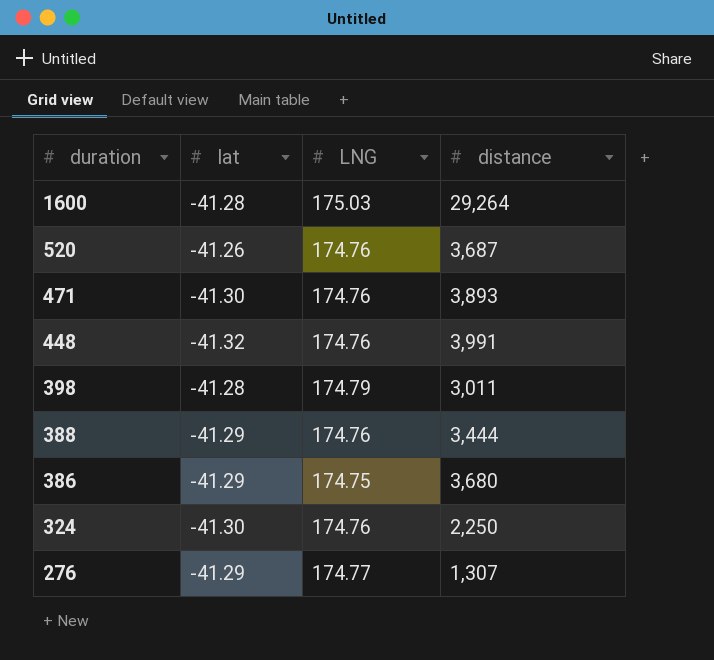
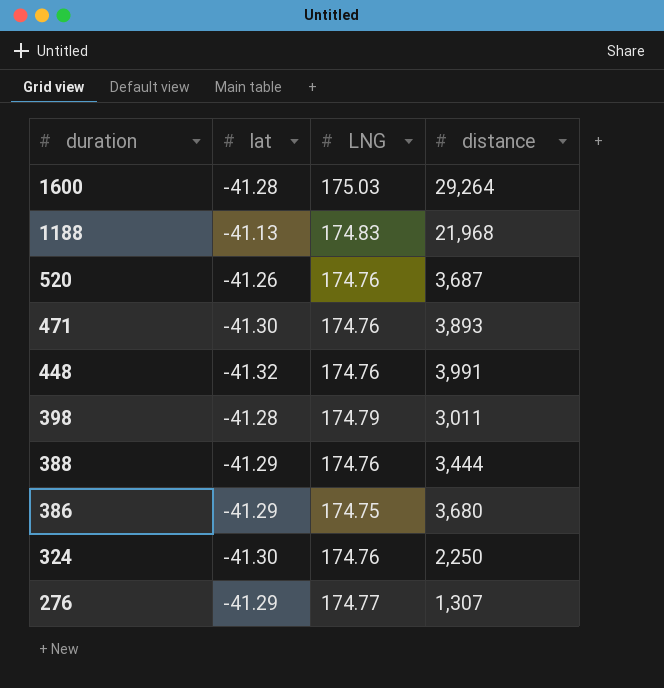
row 1188: none -> -41.13 | 174.83 | 21,968

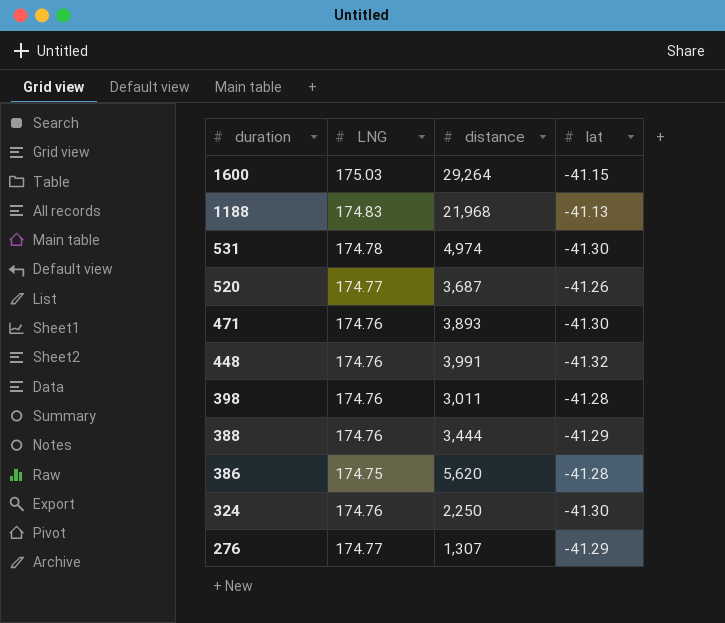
column lat | position: 2 -> 4
1600 | lat: -41.28 -> -41.15
row 531: none -> 174.78 | 4,974 | -41.30
520 | LNG: 174.76 -> 174.77
398 | LNG: 174.79 -> 174.76
386 | distance: 3,680 -> 5,620
386 | lat: -41.29 -> -41.28

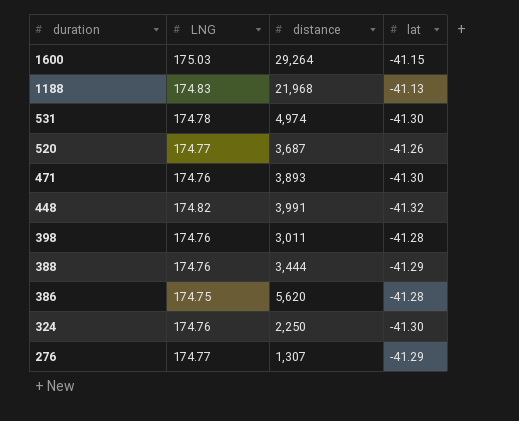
448 | LNG: 174.76 -> 174.82

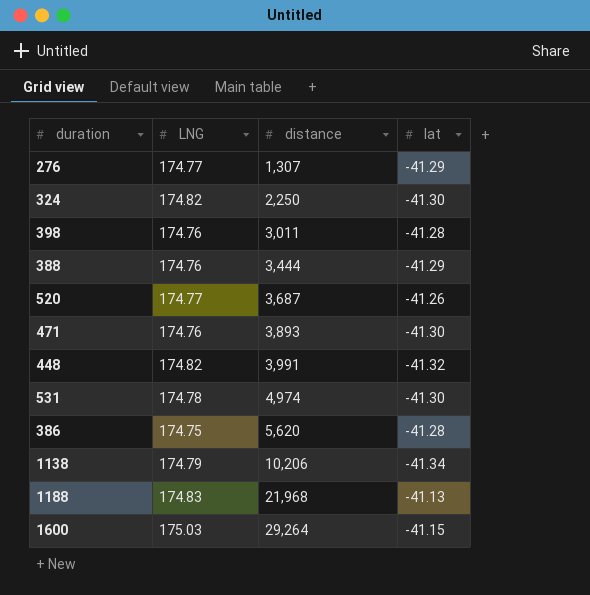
row order: duration descending -> distance ascending
324 | LNG: 174.76 -> 174.82
row 1138: none -> 174.79 | 10,206 | -41.34

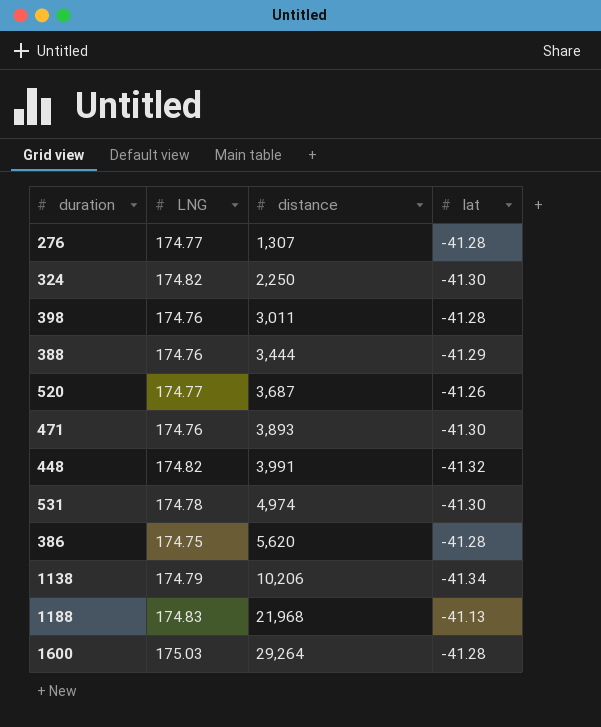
276 | lat: -41.29 -> -41.28
1600 | lat: -41.15 -> -41.28

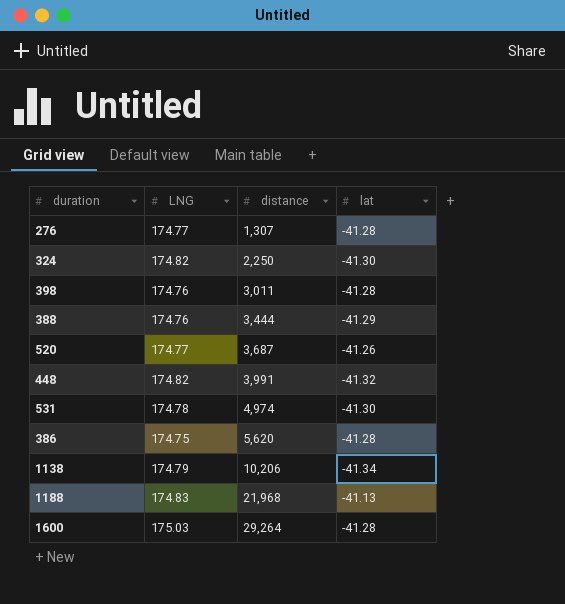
row 471: 174.76 | 3,893 | -41.30 -> none

